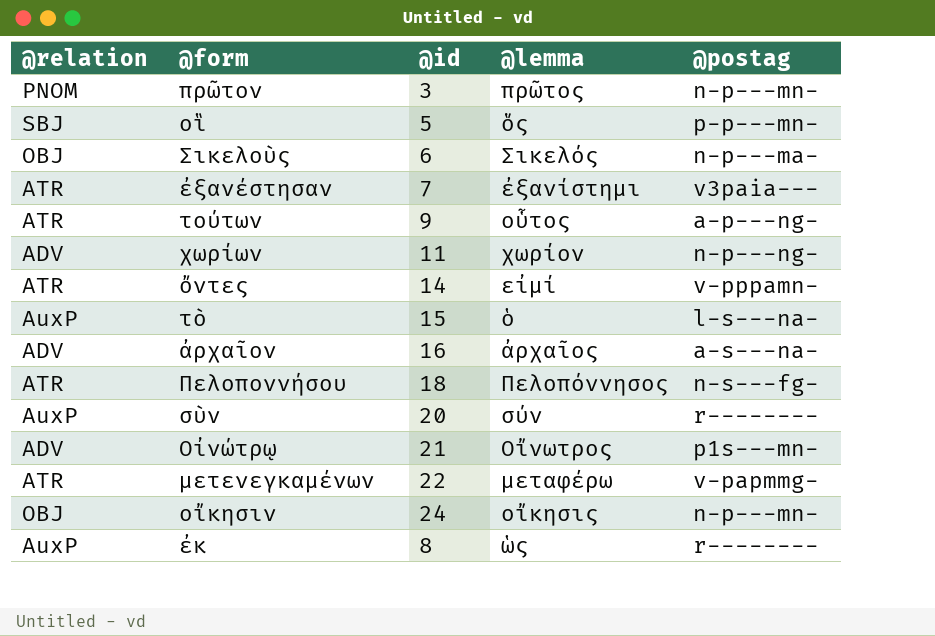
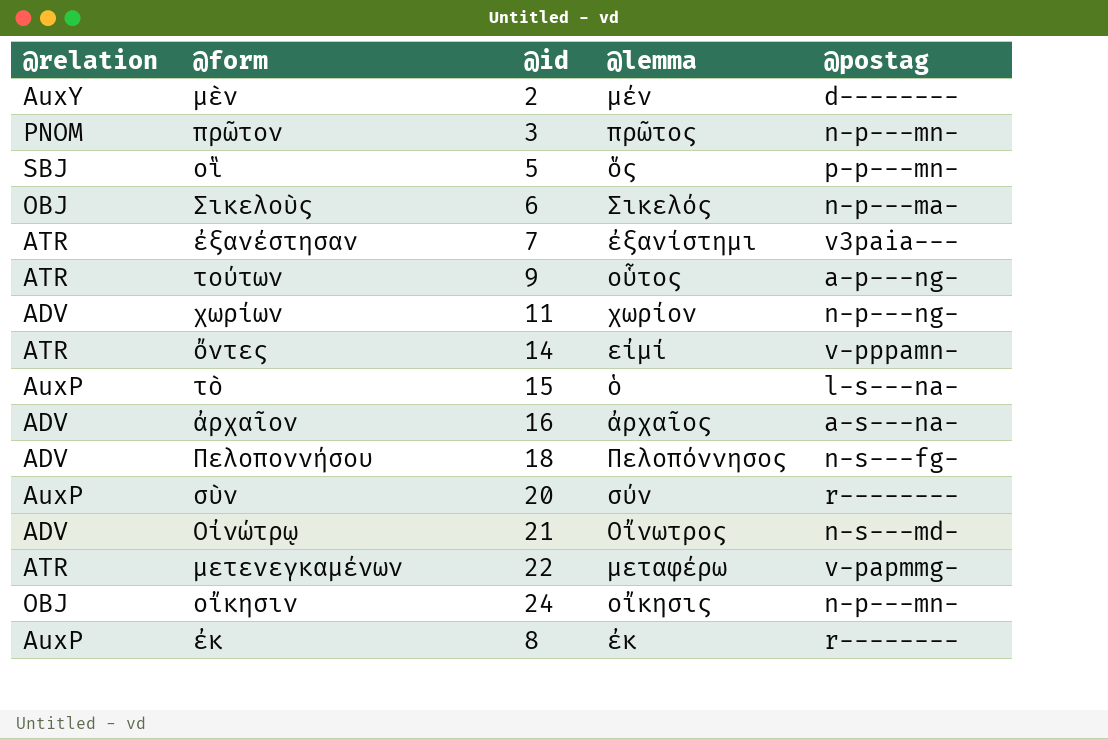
row μὲν: none -> AuxY | 2 | μέν | d--------
Πελοποννήσου | @relation: ATR -> ADV
Οἰνώτρῳ | @postag: p1s---mn- -> n-s---md-
ἐκ | @lemma: ὡς -> ἐκ

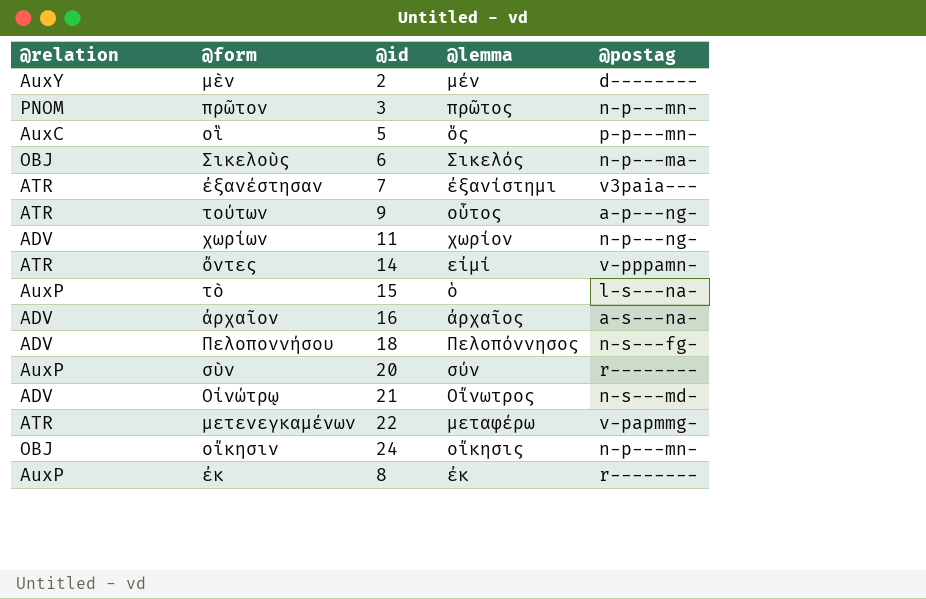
οἳ | @relation: SBJ -> AuxC

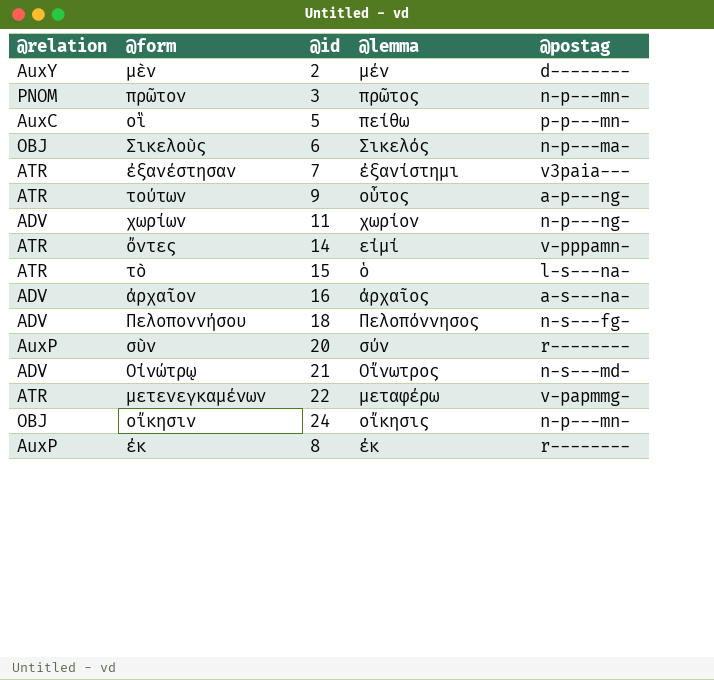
οἳ | @lemma: ὅς -> πείθω
τὸ | @relation: AuxP -> ATR

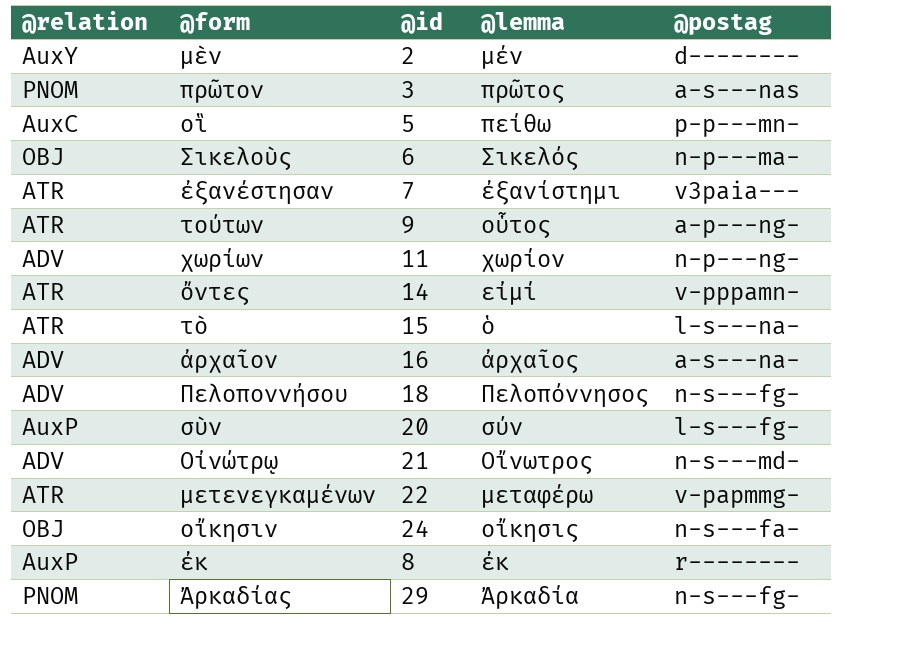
πρῶτον | @postag: n-p---mn- -> a-s---nas
σὺν | @postag: r-------- -> l-s---fg-
οἴκησιν | @postag: n-p---mn- -> n-s---fa-
row Ἀρκαδίας: none -> PNOM | 29 | Ἀρκαδία | n-s---fg-

